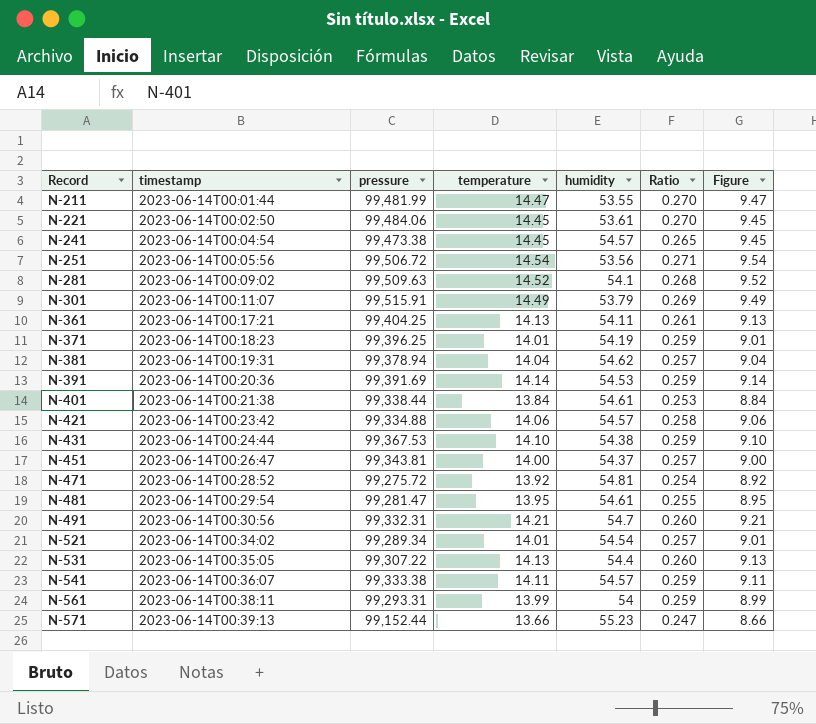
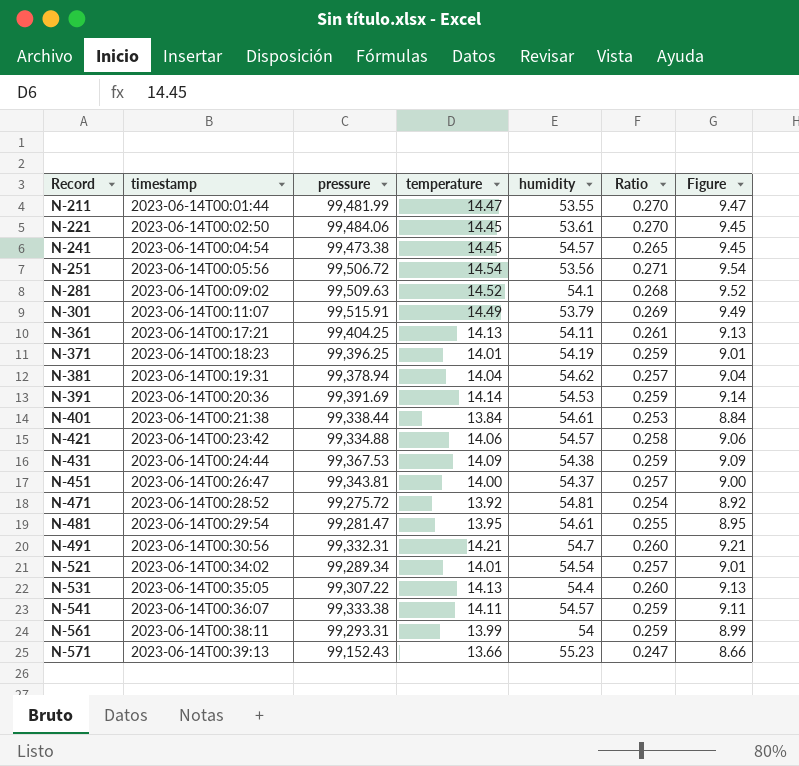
N-431 | temperature: 14.10 -> 14.09
N-431 | Figure: 9.10 -> 9.09
N-571 | pressure: 99,152.44 -> 99,152.43

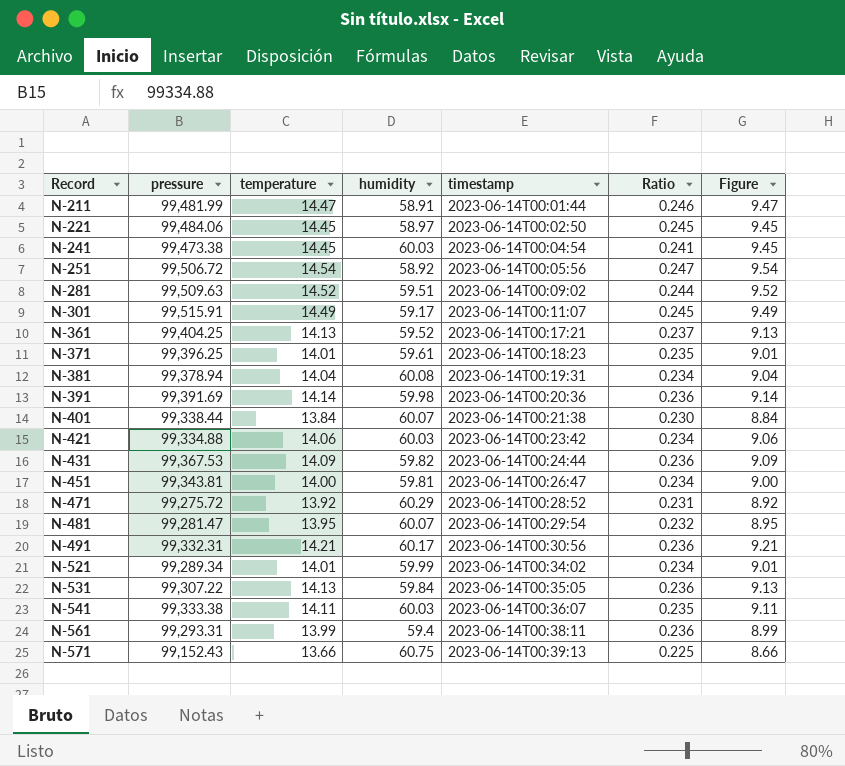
column timestamp | position: 2 -> 5
N-211 | humidity: 53.55 -> 58.91
N-211 | Ratio: 0.270 -> 0.246
N-221 | humidity: 53.61 -> 58.97
N-221 | Ratio: 0.270 -> 0.245
N-241 | humidity: 54.57 -> 60.03
N-241 | Ratio: 0.265 -> 0.241
N-251 | humidity: 53.56 -> 58.92
N-251 | Ratio: 0.271 -> 0.247
N-281 | humidity: 54.1 -> 59.51
N-281 | Ratio: 0.268 -> 0.244
N-301 | humidity: 53.79 -> 59.17
N-301 | Ratio: 0.269 -> 0.245
N-361 | humidity: 54.11 -> 59.52
N-361 | Ratio: 0.261 -> 0.237
N-371 | humidity: 54.19 -> 59.61
N-371 | Ratio: 0.259 -> 0.235
N-381 | humidity: 54.62 -> 60.08
N-381 | Ratio: 0.257 -> 0.234
N-391 | humidity: 54.53 -> 59.98
N-391 | Ratio: 0.259 -> 0.236
N-401 | humidity: 54.61 -> 60.07
N-401 | Ratio: 0.253 -> 0.230
N-421 | humidity: 54.57 -> 60.03
N-421 | Ratio: 0.258 -> 0.234
N-431 | humidity: 54.38 -> 59.82
N-431 | Ratio: 0.259 -> 0.236
N-451 | humidity: 54.37 -> 59.81
N-451 | Ratio: 0.257 -> 0.234
N-471 | humidity: 54.81 -> 60.29
N-471 | Ratio: 0.254 -> 0.231
N-481 | humidity: 54.61 -> 60.07
N-481 | Ratio: 0.255 -> 0.232
N-491 | humidity: 54.7 -> 60.17
N-491 | Ratio: 0.260 -> 0.236
N-521 | humidity: 54.54 -> 59.99
N-521 | Ratio: 0.257 -> 0.234
N-531 | humidity: 54.4 -> 59.84
N-531 | Ratio: 0.260 -> 0.236
N-541 | humidity: 54.57 -> 60.03
N-541 | Ratio: 0.259 -> 0.235
N-561 | humidity: 54 -> 59.4
N-561 | Ratio: 0.259 -> 0.236
N-571 | humidity: 55.23 -> 60.75
N-571 | Ratio: 0.247 -> 0.225

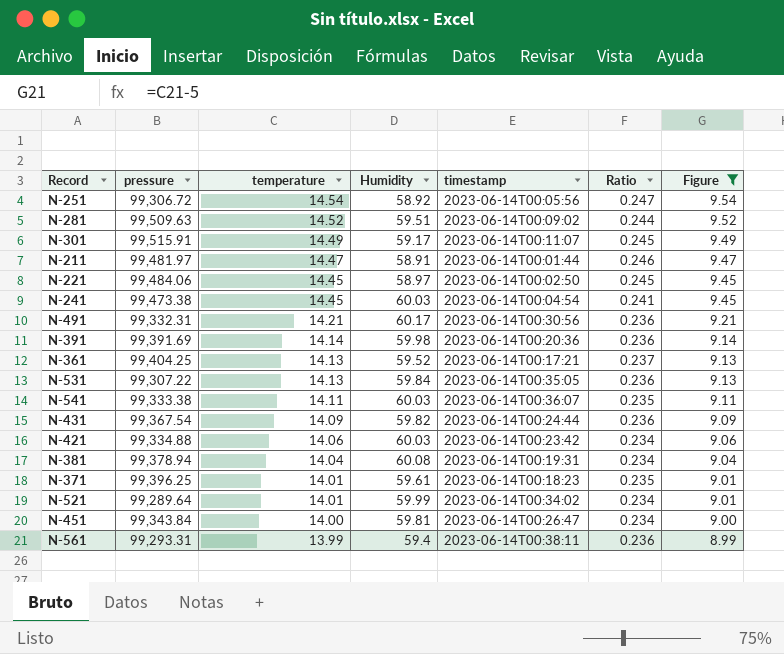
filter: none -> Figure >= 8.99
row order: Record ascending -> temperature descending
column name: humidity -> Humidity
N-251 | pressure: 99,506.72 -> 99,306.72
N-211 | pressure: 99,481.99 -> 99,481.97
N-431 | pressure: 99,367.53 -> 99,367.54
N-521 | pressure: 99,289.34 -> 99,289.64
N-451 | pressure: 99,343.81 -> 99,343.84

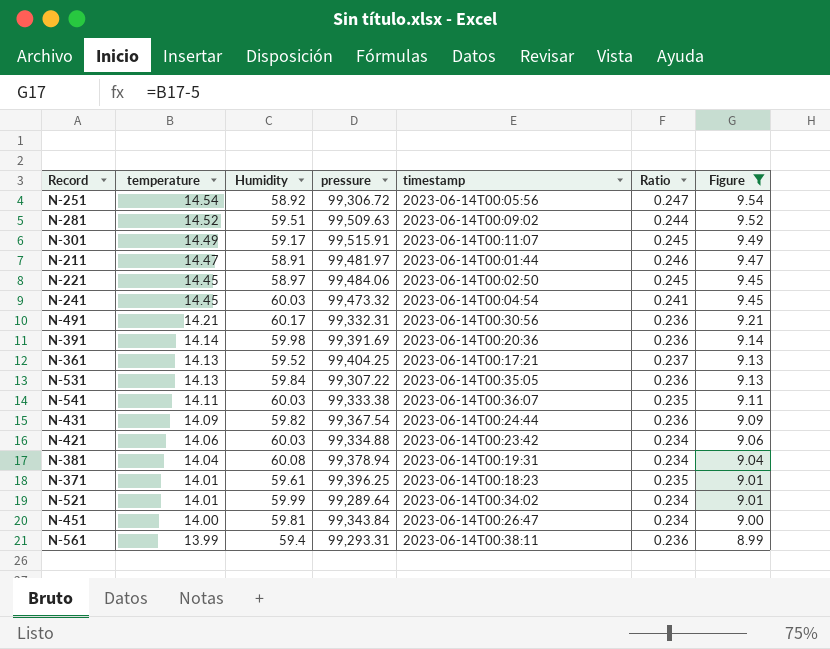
column pressure | position: 2 -> 4
N-241 | pressure: 99,473.38 -> 99,473.32

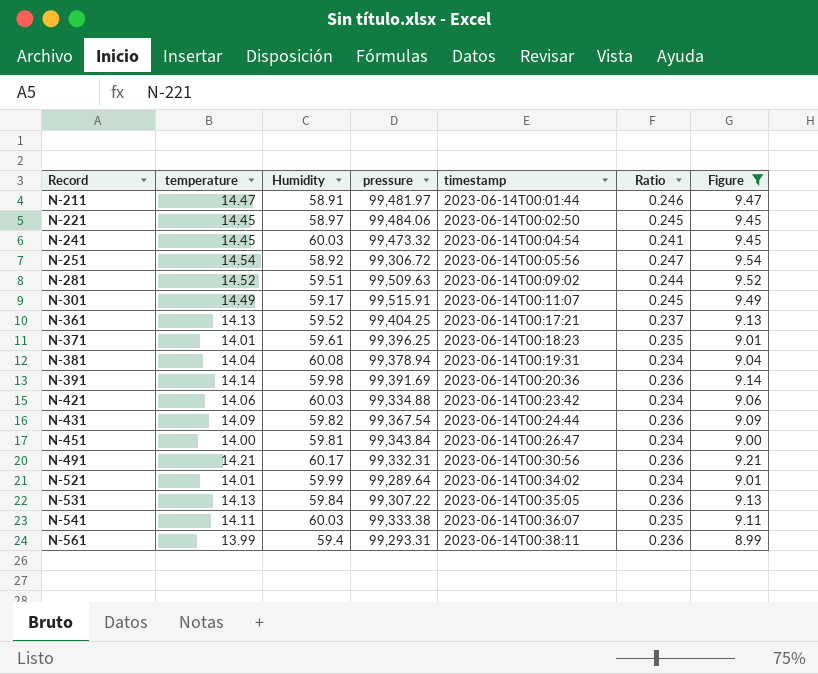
row order: temperature descending -> Record ascending

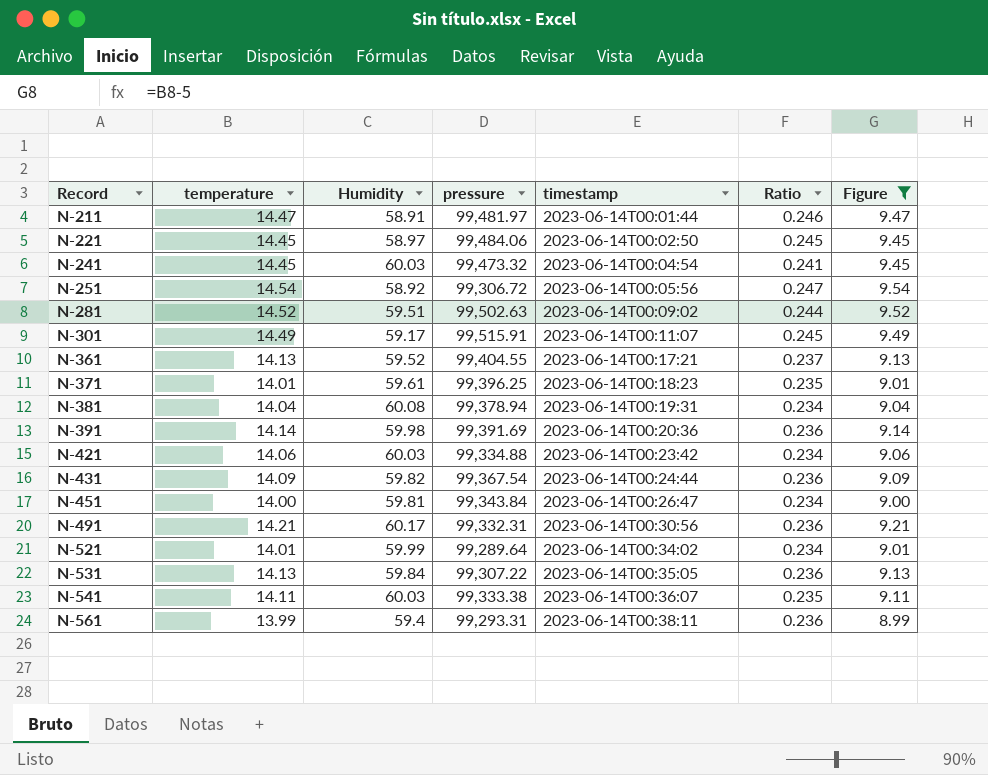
N-281 | pressure: 99,509.63 -> 99,502.63
N-361 | pressure: 99,404.25 -> 99,404.55

